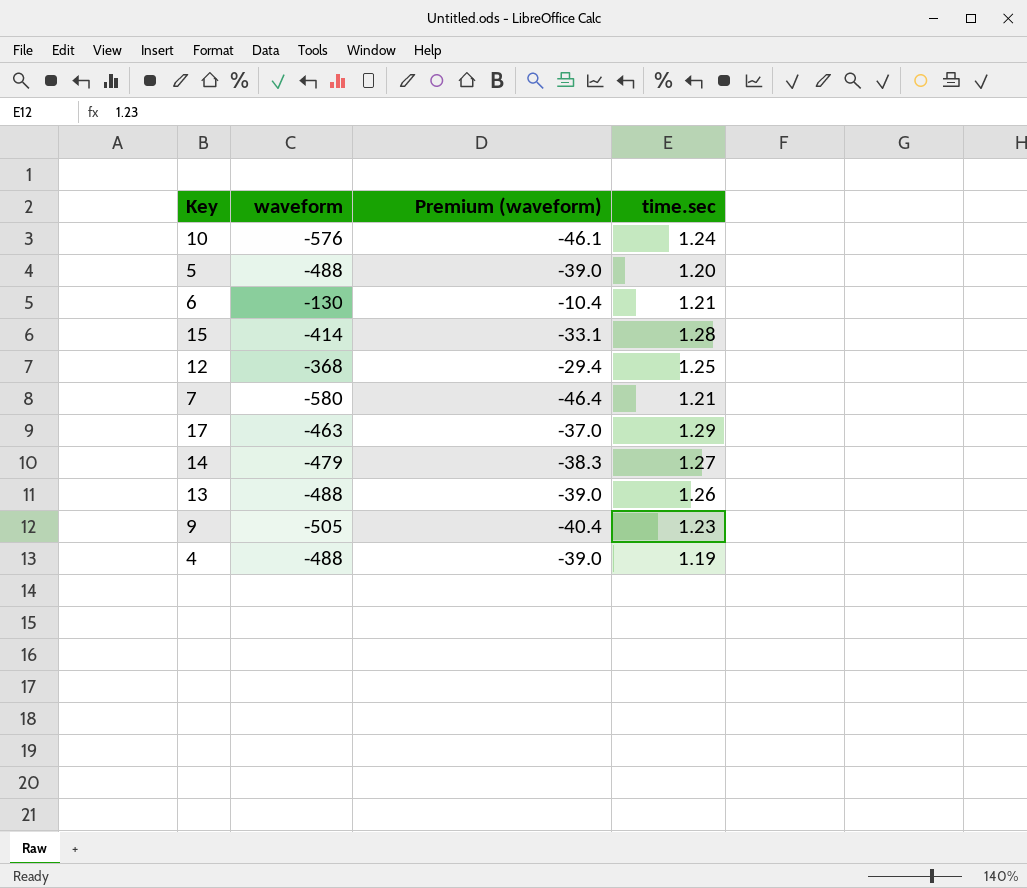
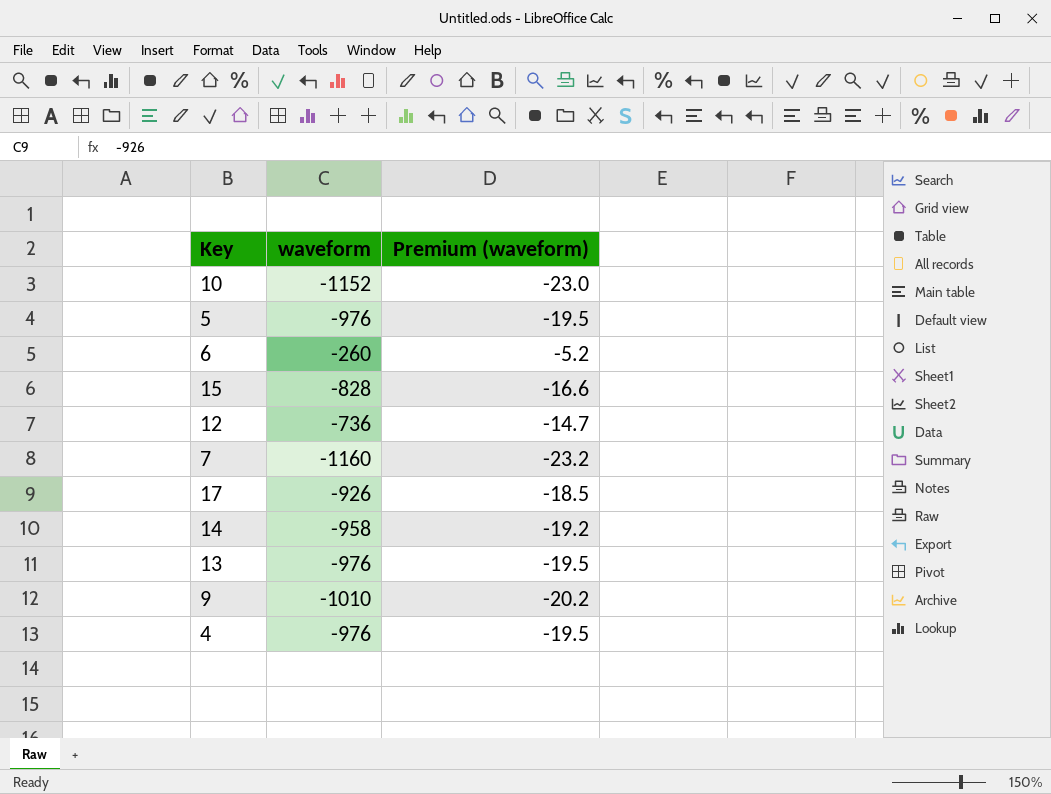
column time.sec | position: 4 -> none
column Premium (waveform) | formula: [waveform] * 0.08 -> [waveform] * 0.02
10 | waveform: -576 -> -1152
5 | waveform: -488 -> -976
6 | waveform: -130 -> -260
15 | waveform: -414 -> -828
12 | waveform: -368 -> -736
7 | waveform: -580 -> -1160
17 | waveform: -463 -> -926
14 | waveform: -479 -> -958
13 | waveform: -488 -> -976
9 | waveform: -505 -> -1010
4 | waveform: -488 -> -976

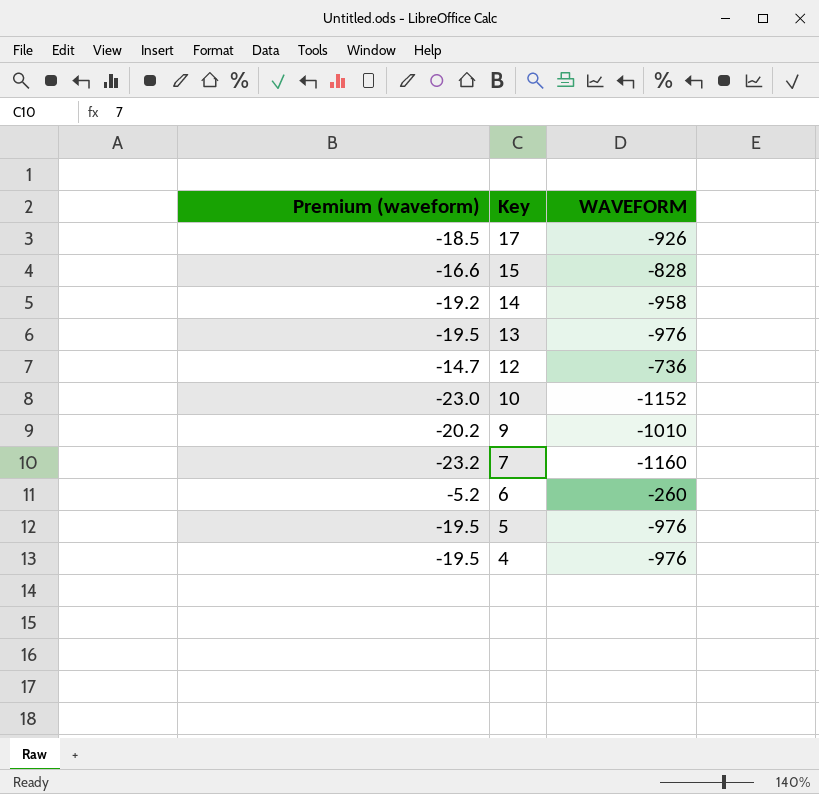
row order: none -> Key descending
column Premium (waveform) | position: 3 -> 1
column name: waveform -> WAVEFORM

